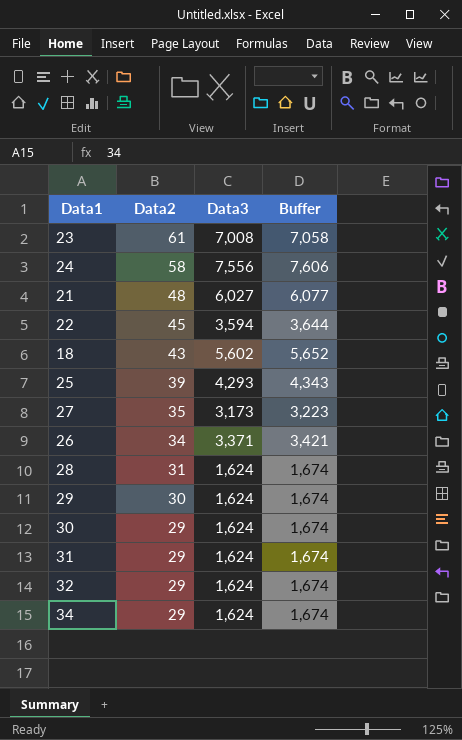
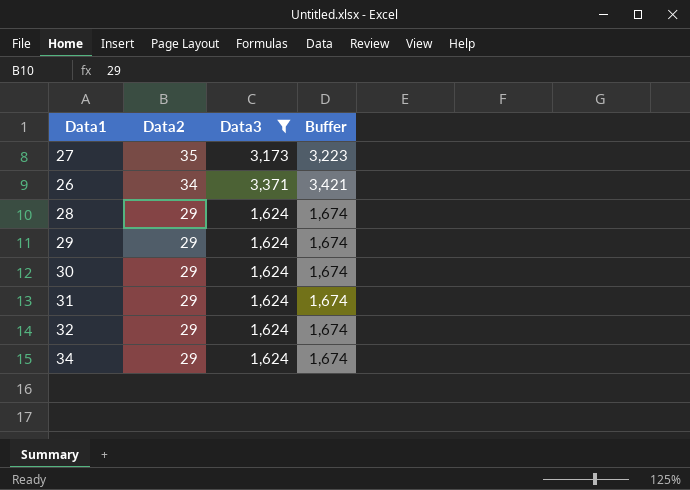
filter: none -> Data3 <= 3,371
28 | Data2: 31 -> 29
29 | Data2: 30 -> 29

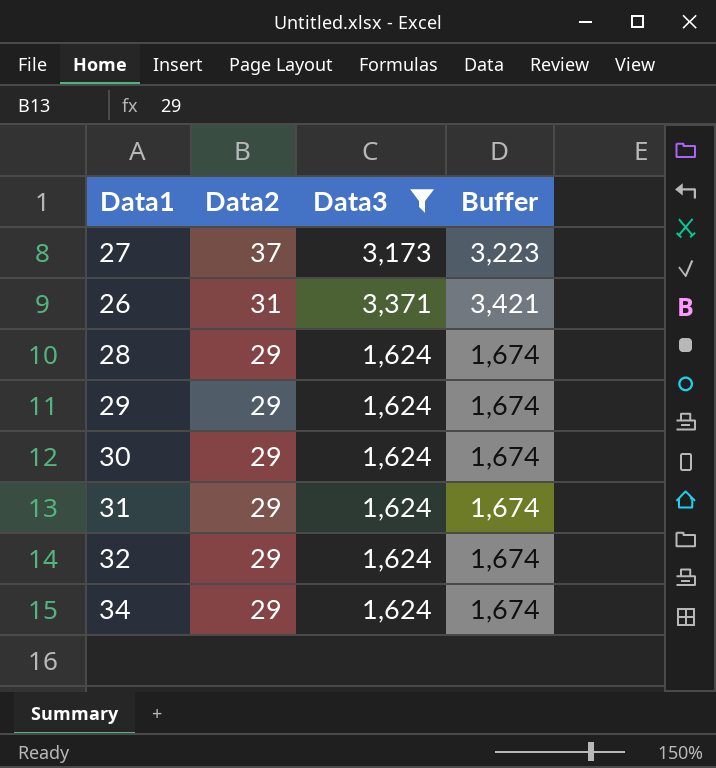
27 | Data2: 35 -> 37
26 | Data2: 34 -> 31

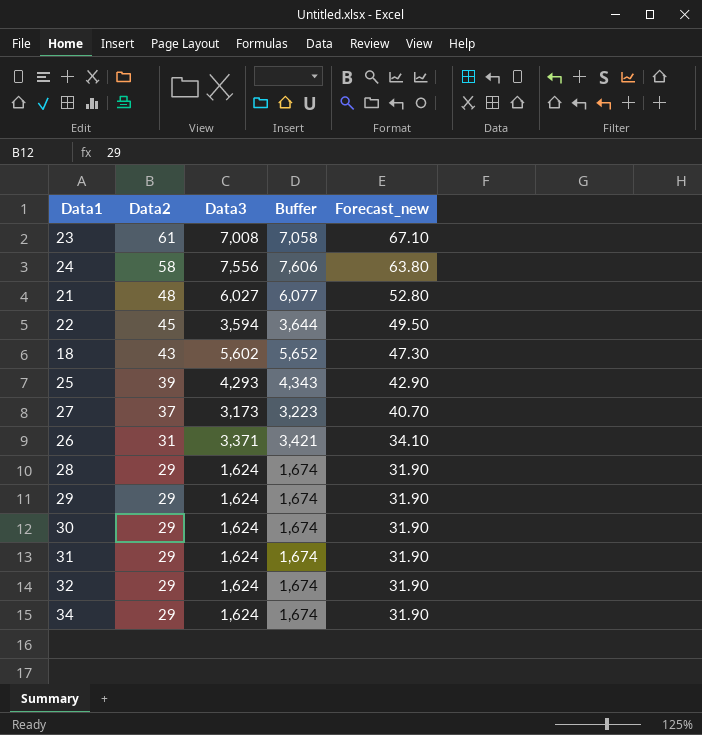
filter: Data3 <= 3,371 -> none
column Forecast_new | formula: none -> [Data2] * 1.1

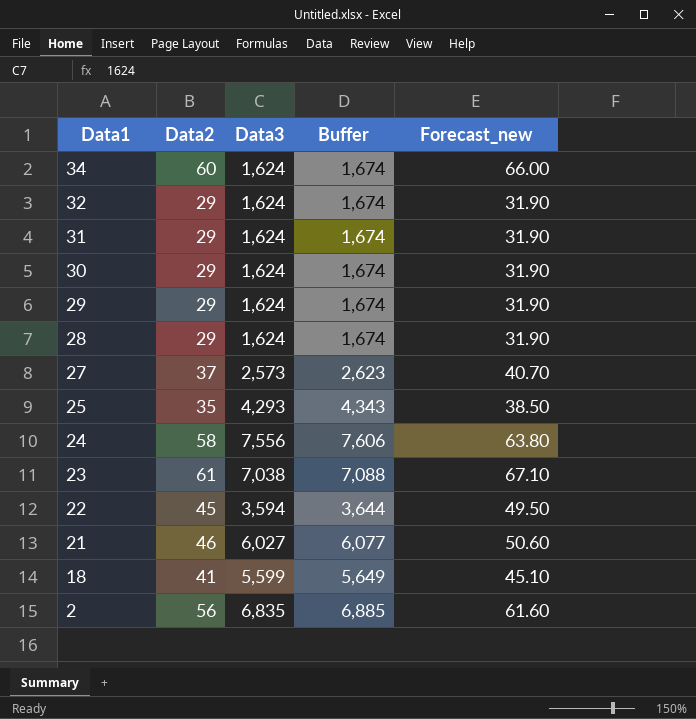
row order: Data2 descending -> Data1 descending
row 26: 31 | 3,371 | 3,421 | 34.10 -> none
34 | Data2: 29 -> 60
34 | Forecast_new: 31.90 -> 66.00
27 | Data3: 3,173 -> 2,573
27 | Buffer: 3,223 -> 2,623
25 | Data2: 39 -> 35
25 | Forecast_new: 42.90 -> 38.50
23 | Data3: 7,008 -> 7,038
23 | Buffer: 7,058 -> 7,088
21 | Data2: 48 -> 46
21 | Forecast_new: 52.80 -> 50.60
18 | Data2: 43 -> 41
18 | Data3: 5,602 -> 5,599
18 | Buffer: 5,652 -> 5,649
18 | Forecast_new: 47.30 -> 45.10
row 2: none -> 56 | 6,835 | 6,885 | 61.60

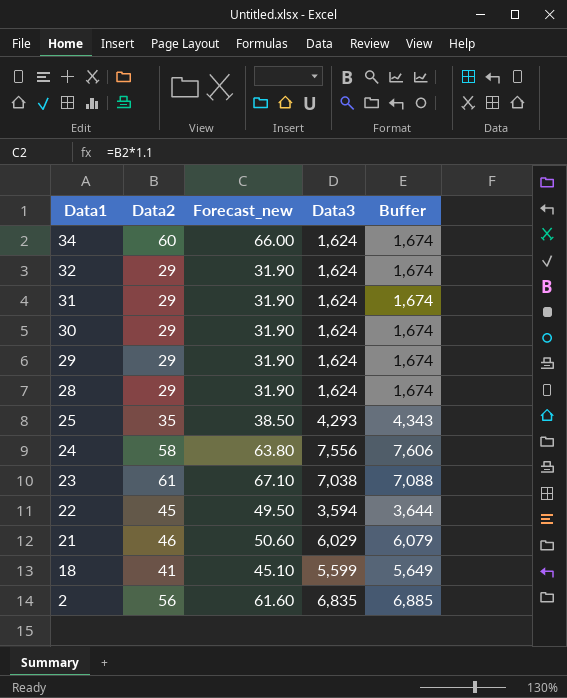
column Forecast_new | position: 5 -> 3
row 27: 37 | 2,573 | 2,623 | 40.70 -> none
21 | Data3: 6,027 -> 6,029
21 | Buffer: 6,077 -> 6,079

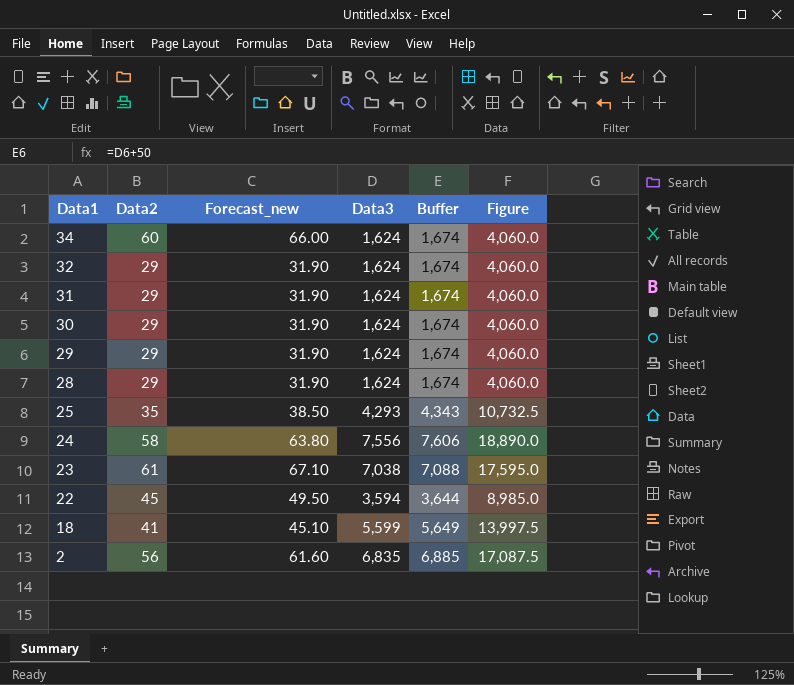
column Figure | formula: none -> [Data3] * 2.5
row 21: 46 | 50.60 | 6,029 | 6,079 -> none

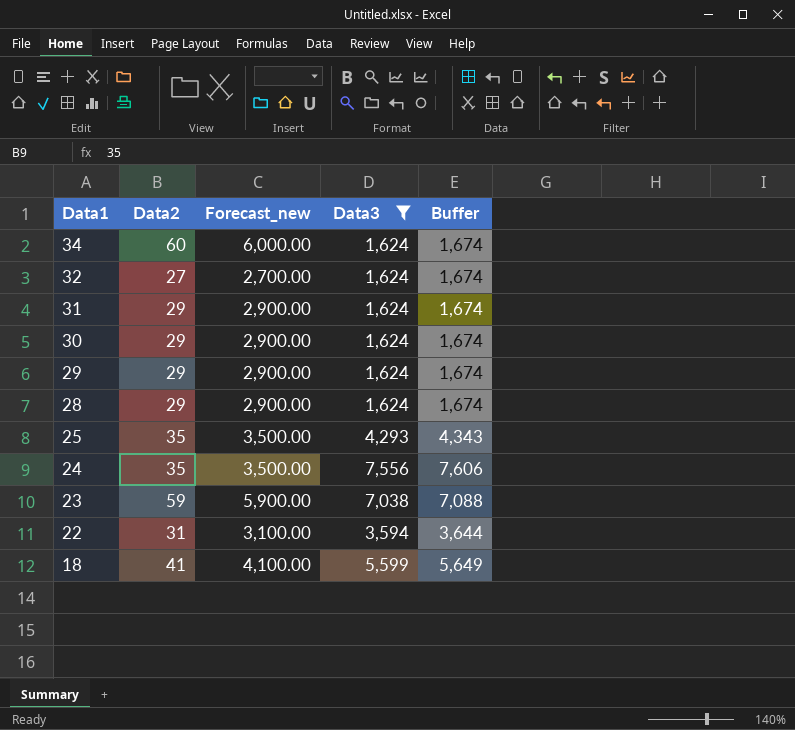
filter: none -> Data3 != 6,835
column Figure | formula: [Data3] * 2.5 -> none
column Forecast_new | formula: [Data2] * 1.1 -> [Data2] * 100
32 | Data2: 29 -> 27
24 | Data2: 58 -> 35
23 | Data2: 61 -> 59
22 | Data2: 45 -> 31

